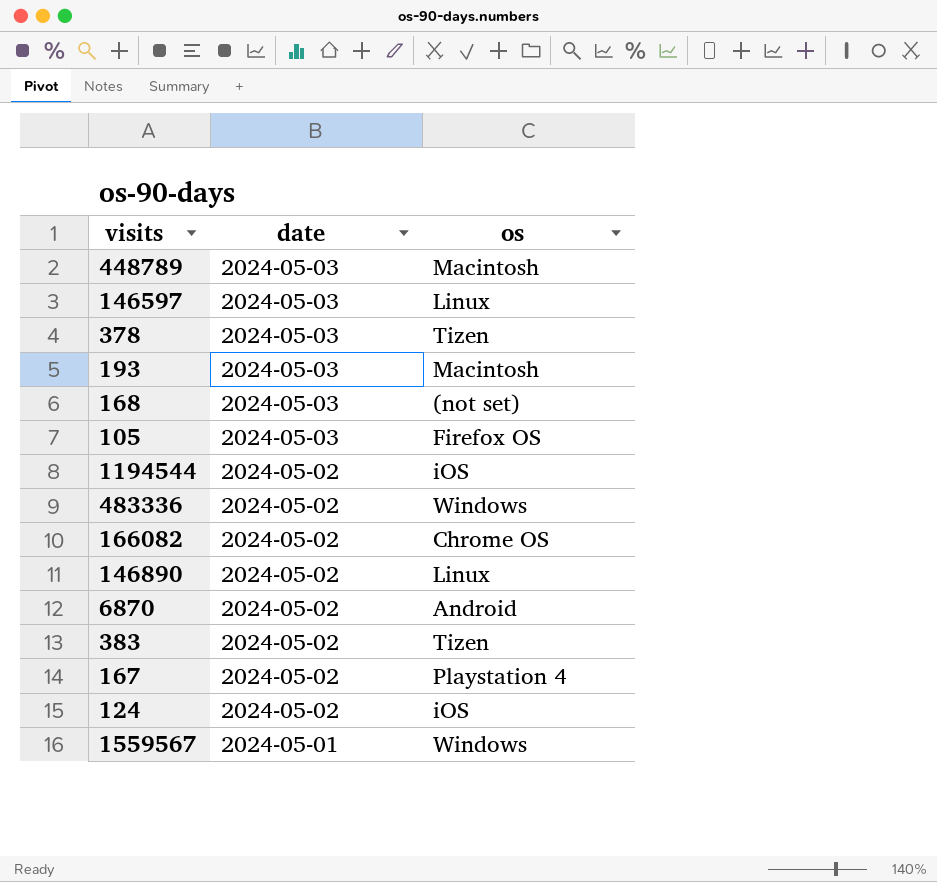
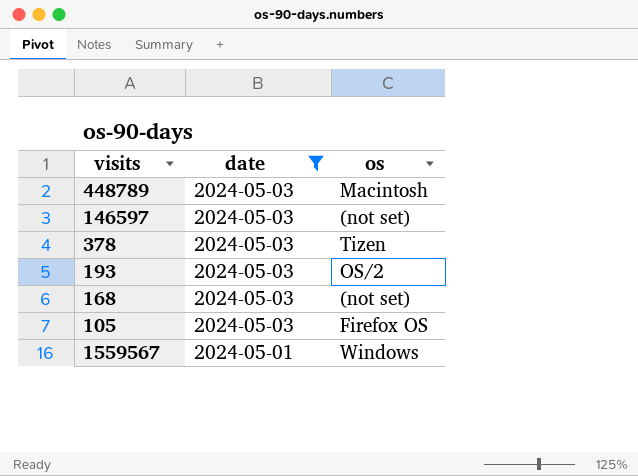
filter: none -> date != 2024-05-02
146597 | os: Linux -> (not set)
193 | os: Macintosh -> OS/2

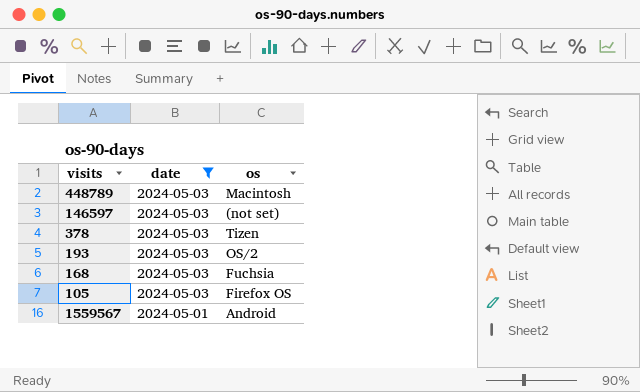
168 | os: (not set) -> Fuchsia
1559567 | os: Windows -> Android

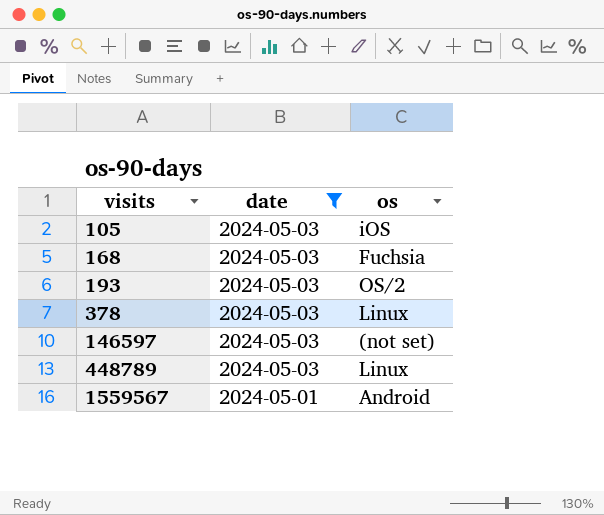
row order: date descending -> visits ascending
105 | os: Firefox OS -> iOS
378 | os: Tizen -> Linux
448789 | os: Macintosh -> Linux

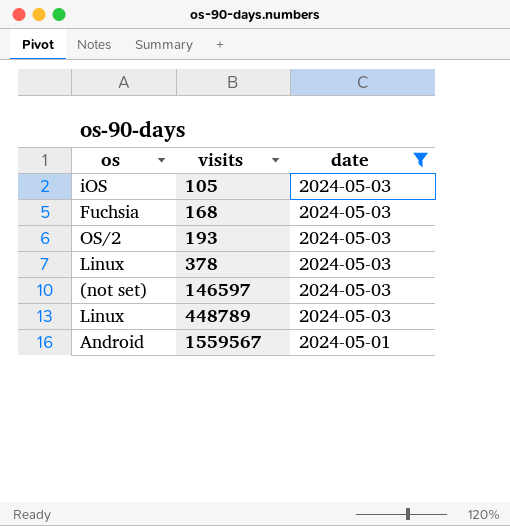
column os | position: 3 -> 1

